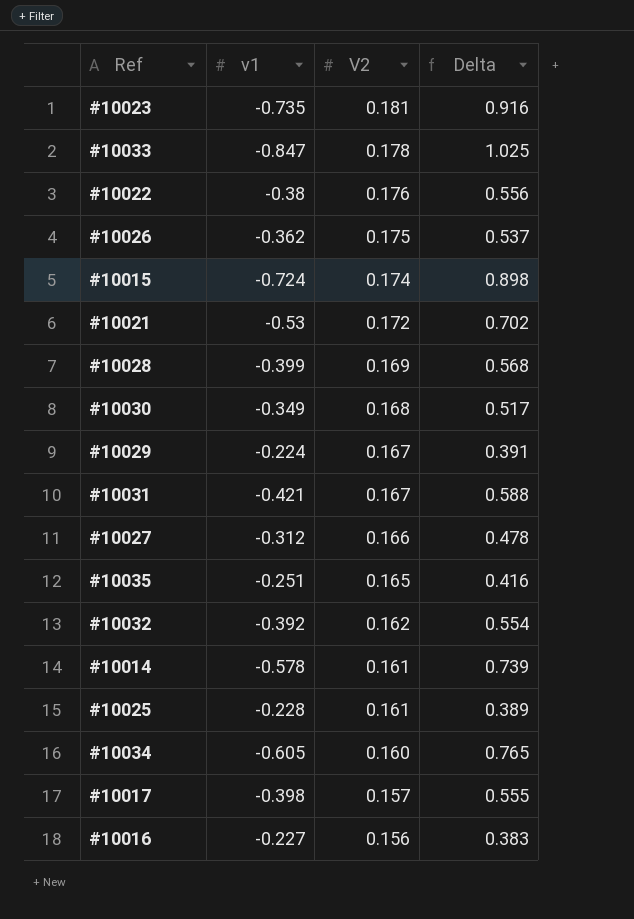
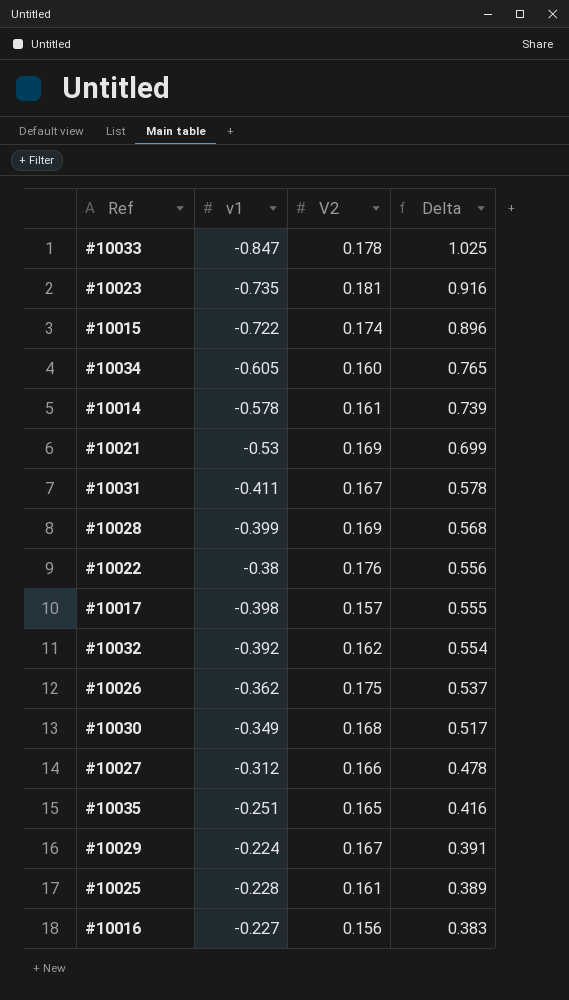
row order: V2 descending -> Delta descending
#10015 | v1: -0.724 -> -0.722
#10015 | Delta: 0.898 -> 0.896
#10021 | V2: 0.172 -> 0.169
#10021 | Delta: 0.702 -> 0.699
#10031 | v1: -0.421 -> -0.411
#10031 | Delta: 0.588 -> 0.578

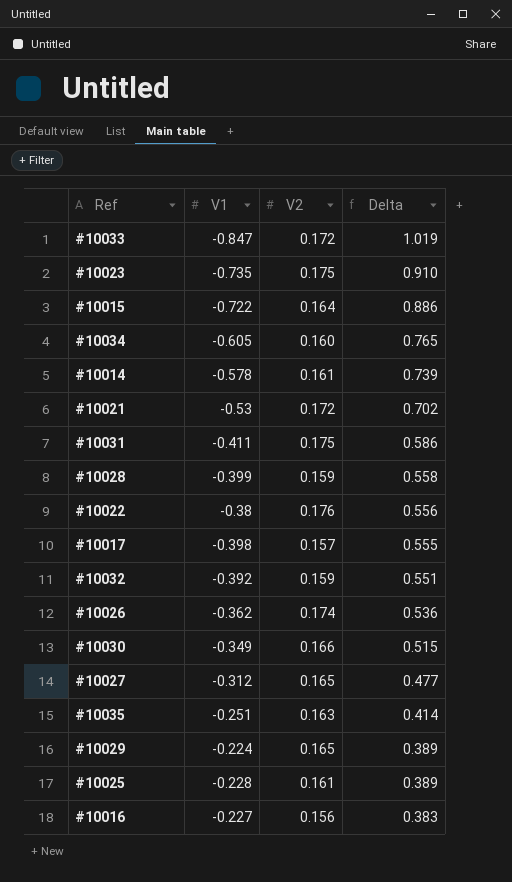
column name: v1 -> V1
#10033 | V2: 0.178 -> 0.172
#10033 | Delta: 1.025 -> 1.019
#10023 | V2: 0.181 -> 0.175
#10023 | Delta: 0.916 -> 0.910
#10015 | V2: 0.174 -> 0.164
#10015 | Delta: 0.896 -> 0.886
#10021 | V2: 0.169 -> 0.172
#10021 | Delta: 0.699 -> 0.702
#10031 | V2: 0.167 -> 0.175
#10031 | Delta: 0.578 -> 0.586
#10028 | V2: 0.169 -> 0.159
#10028 | Delta: 0.568 -> 0.558
#10032 | V2: 0.162 -> 0.159
#10032 | Delta: 0.554 -> 0.551
#10026 | V2: 0.175 -> 0.174
#10026 | Delta: 0.537 -> 0.536
#10030 | V2: 0.168 -> 0.166
#10030 | Delta: 0.517 -> 0.515
#10027 | V2: 0.166 -> 0.165
#10027 | Delta: 0.478 -> 0.477
#10035 | V2: 0.165 -> 0.163
#10035 | Delta: 0.416 -> 0.414
#10029 | V2: 0.167 -> 0.165
#10029 | Delta: 0.391 -> 0.389

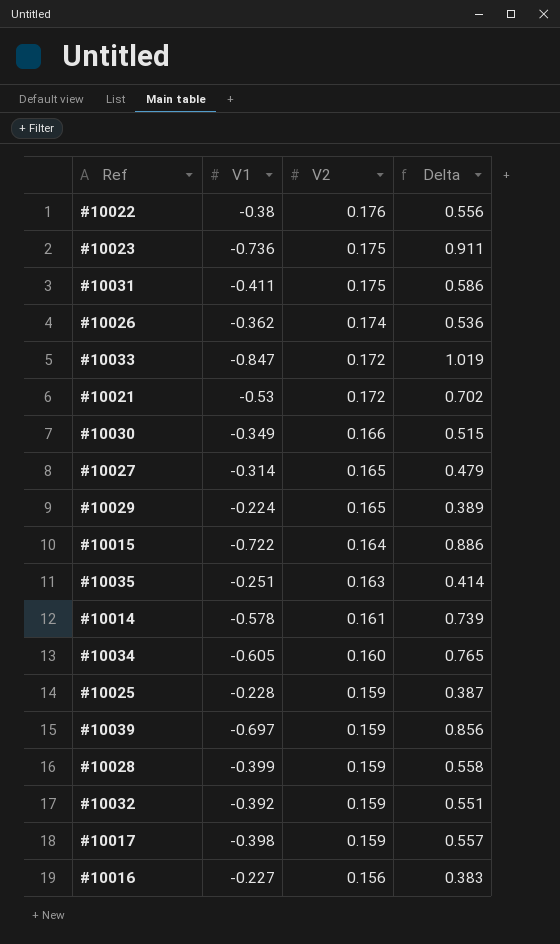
row order: Delta descending -> V2 descending
#10023 | V1: -0.735 -> -0.736
#10023 | Delta: 0.910 -> 0.911
#10027 | V1: -0.312 -> -0.314
#10027 | Delta: 0.477 -> 0.479
#10025 | V2: 0.161 -> 0.159
#10025 | Delta: 0.389 -> 0.387
row #10039: none -> -0.697 | 0.159 | 0.856
#10017 | V2: 0.157 -> 0.159
#10017 | Delta: 0.555 -> 0.557

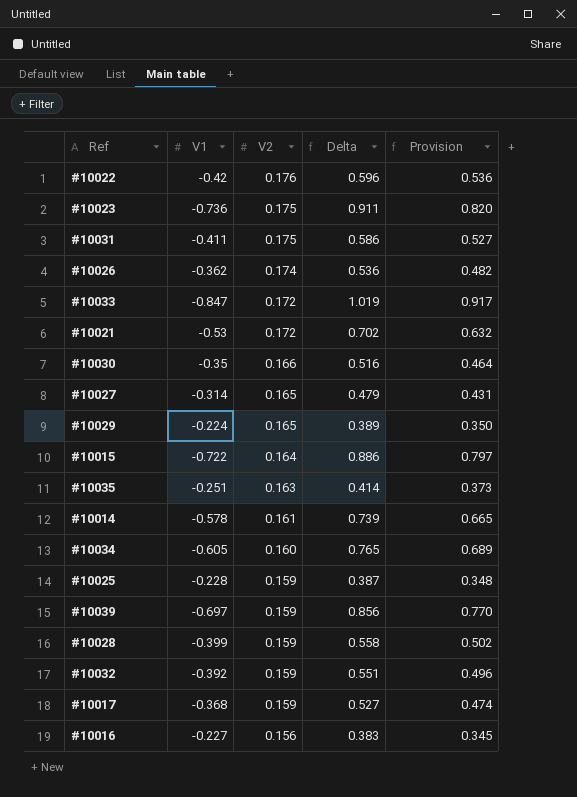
column Provision | formula: none -> [Delta] * 0.9
#10022 | V1: -0.38 -> -0.42
#10022 | Delta: 0.556 -> 0.596
#10030 | V1: -0.349 -> -0.35
#10030 | Delta: 0.515 -> 0.516
#10017 | V1: -0.398 -> -0.368
#10017 | Delta: 0.557 -> 0.527

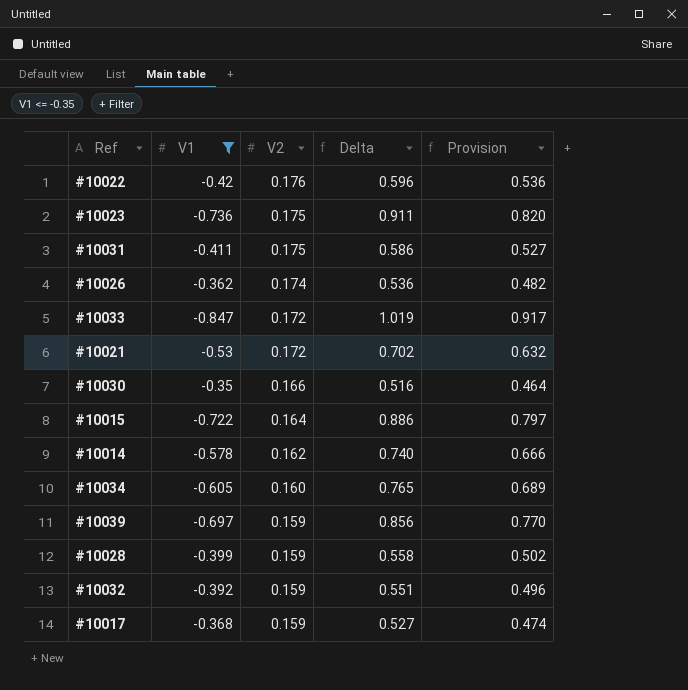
filter: none -> V1 <= -0.35
#10014 | V2: 0.161 -> 0.162
#10014 | Delta: 0.739 -> 0.740
#10014 | Provision: 0.665 -> 0.666

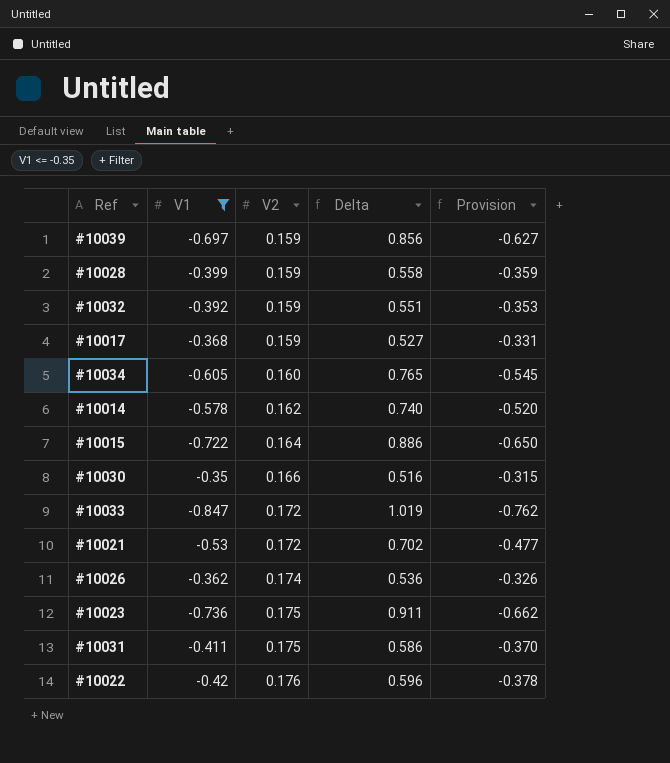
row order: V2 descending -> V2 ascending
column Provision | formula: [Delta] * 0.9 -> [V1] * 0.9

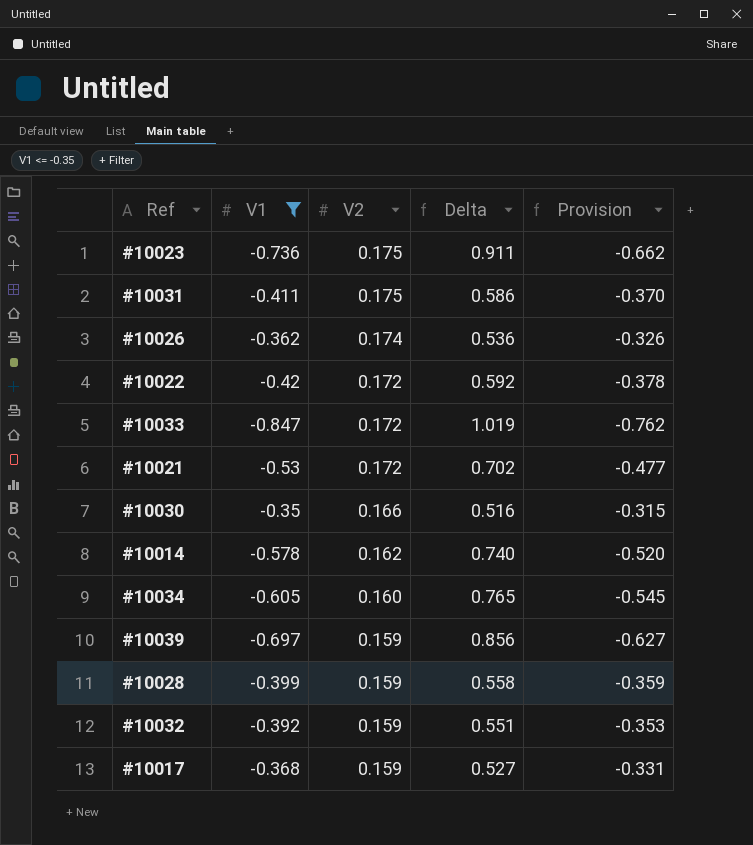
row order: V2 ascending -> V2 descending
row #10015: -0.722 | 0.164 | 0.886 | -0.650 -> none
#10022 | V2: 0.176 -> 0.172
#10022 | Delta: 0.596 -> 0.592

